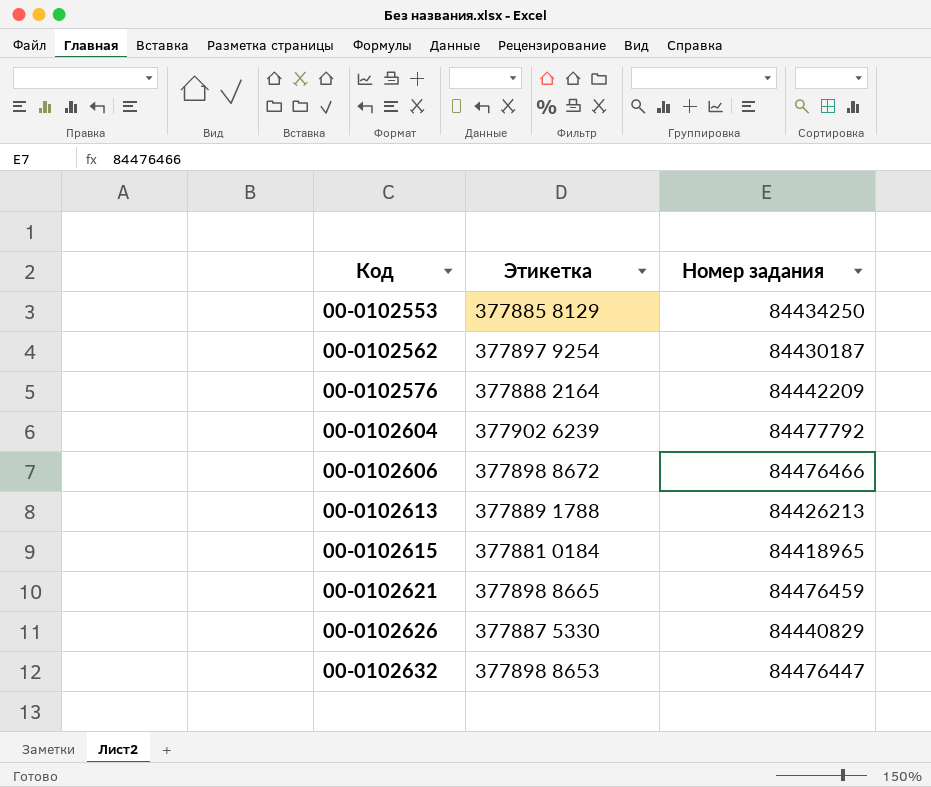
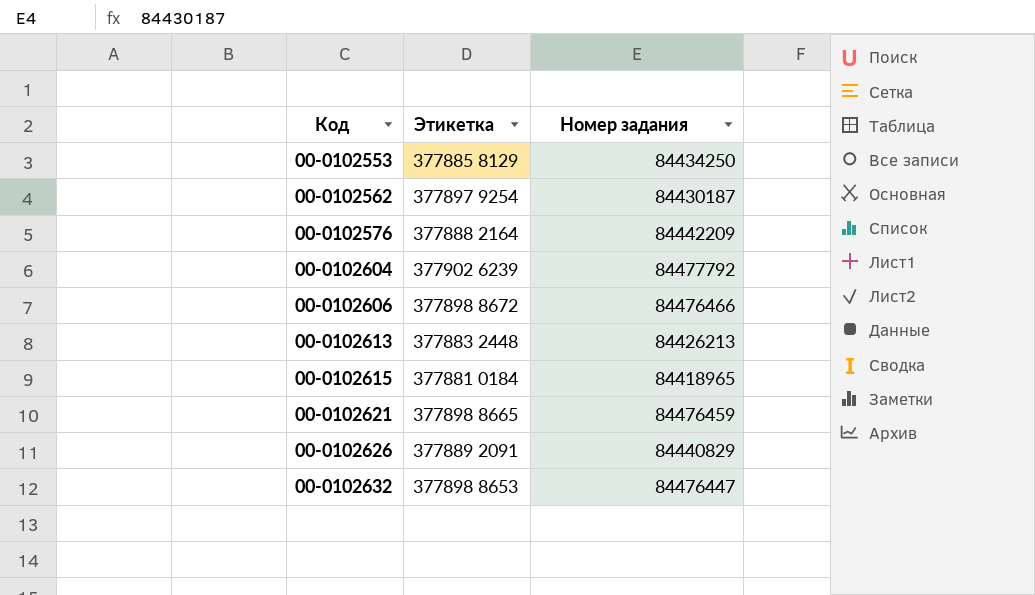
00-0102613 | Этикетка: 377889 1788 -> 377883 2448
00-0102626 | Этикетка: 377887 5330 -> 377889 2091

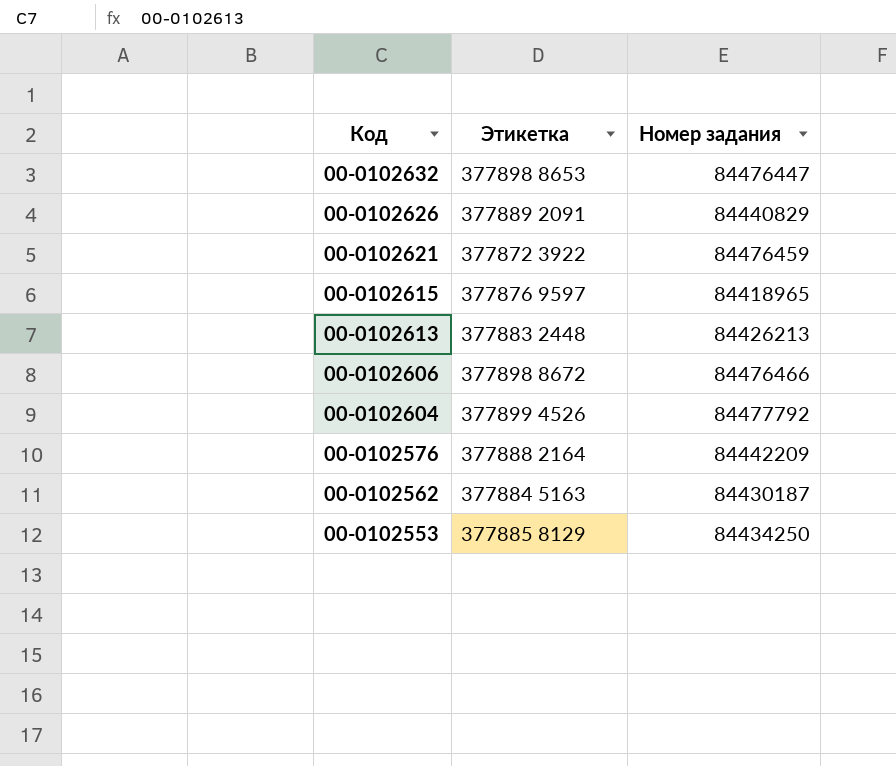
row order: Код ascending -> Код descending
00-0102621 | Этикетка: 377898 8665 -> 377872 3922
00-0102615 | Этикетка: 377881 0184 -> 377876 9597
00-0102604 | Этикетка: 377902 6239 -> 377899 4526
00-0102562 | Этикетка: 377897 9254 -> 377884 5163

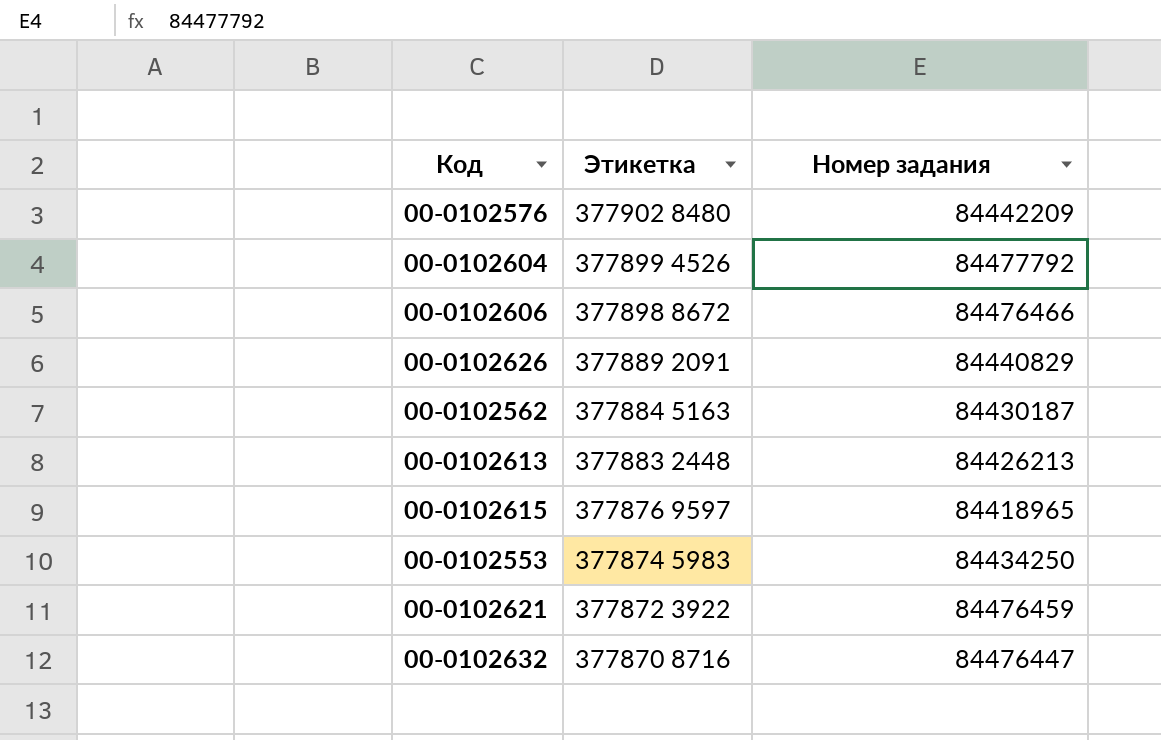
row order: Код descending -> Этикетка descending
00-0102576 | Этикетка: 377888 2164 -> 377902 8480
00-0102553 | Этикетка: 377885 8129 -> 377874 5983
00-0102632 | Этикетка: 377898 8653 -> 377870 8716

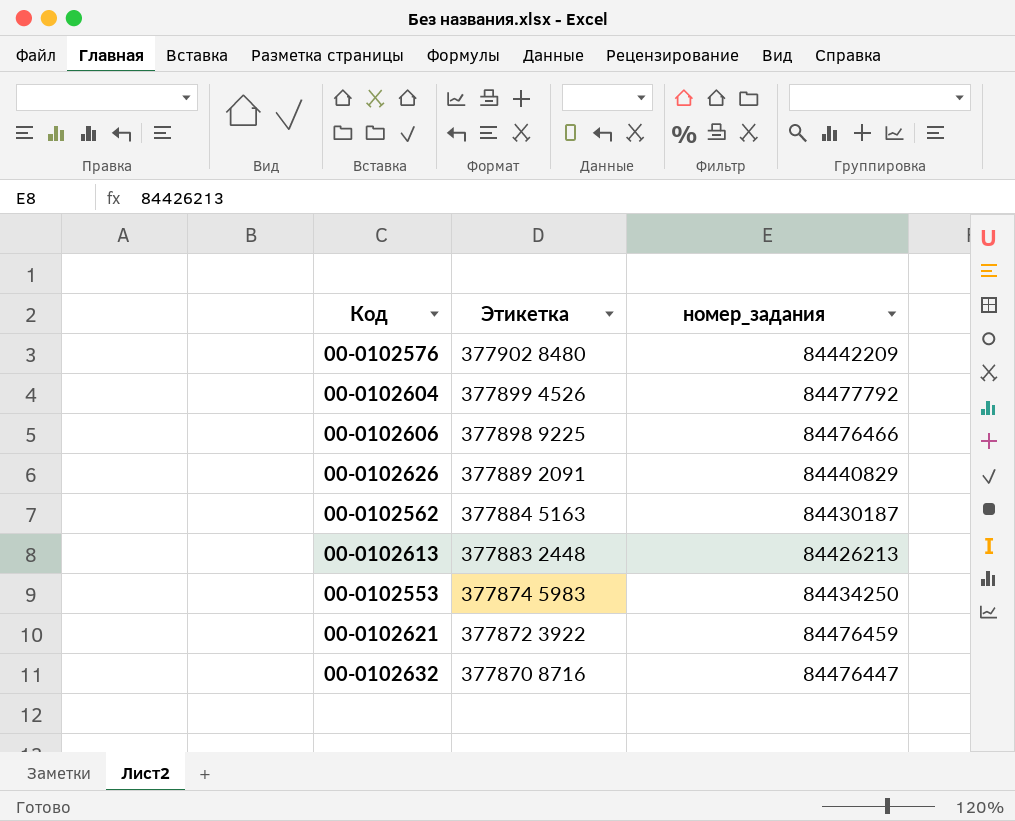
column name: Номер задания -> номер_задания
row 00-0102615: 377876 9597 | 84418965 -> none
00-0102606 | Этикетка: 377898 8672 -> 377898 9225

